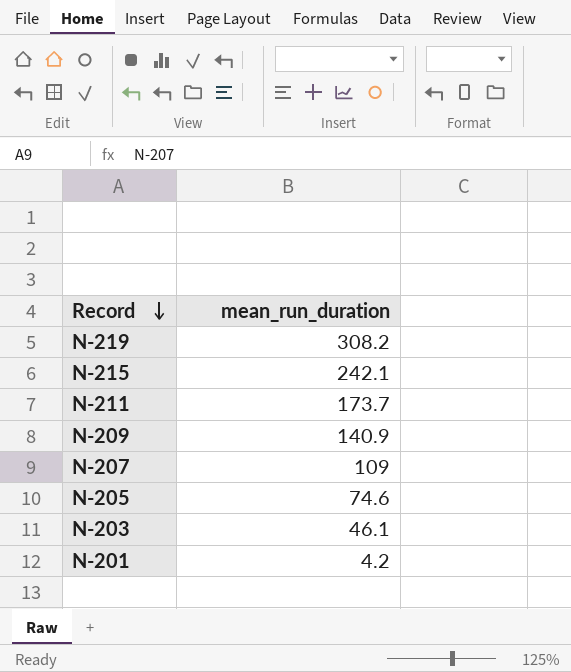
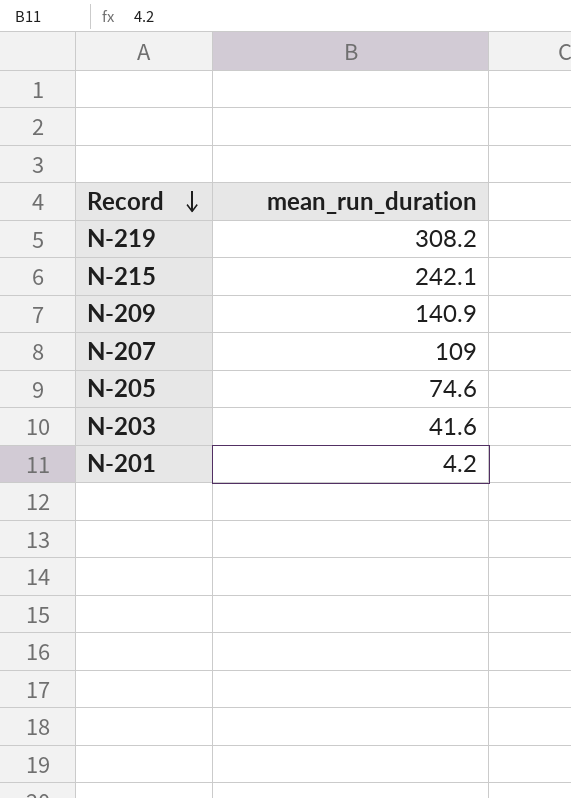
row N-211: 173.7 -> none
N-203 | mean_run_duration: 46.1 -> 41.6

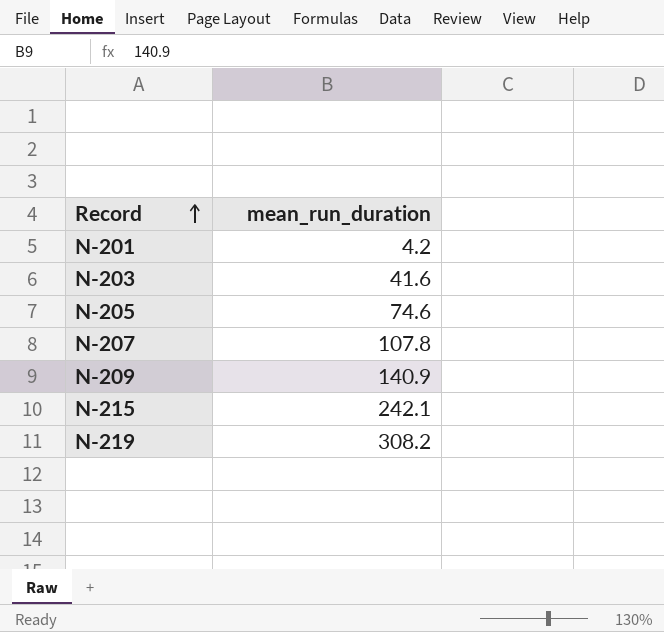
row order: Record descending -> Record ascending
N-207 | mean_run_duration: 109 -> 107.8

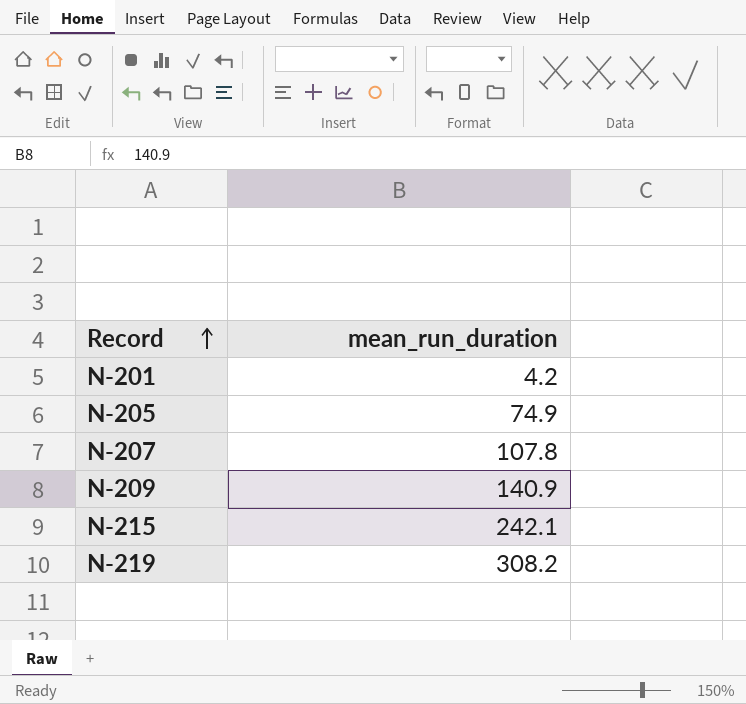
row N-203: 41.6 -> none
N-205 | mean_run_duration: 74.6 -> 74.9

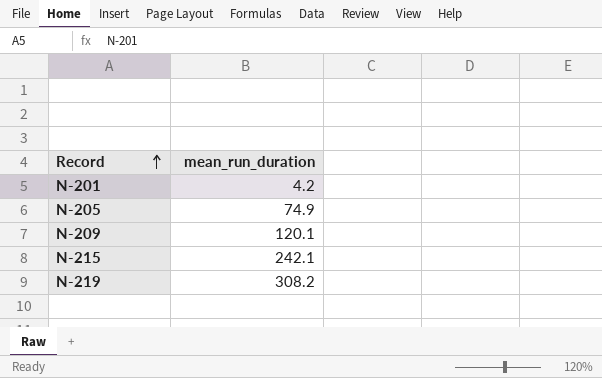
row N-207: 107.8 -> none
N-209 | mean_run_duration: 140.9 -> 120.1

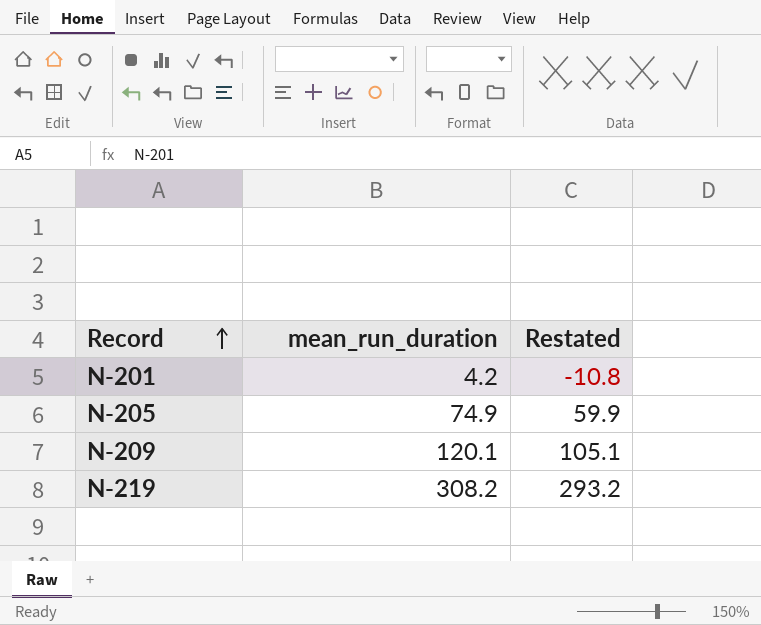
column Restated | formula: none -> [mean_run_duration] - 15
row N-215: 242.1 -> none

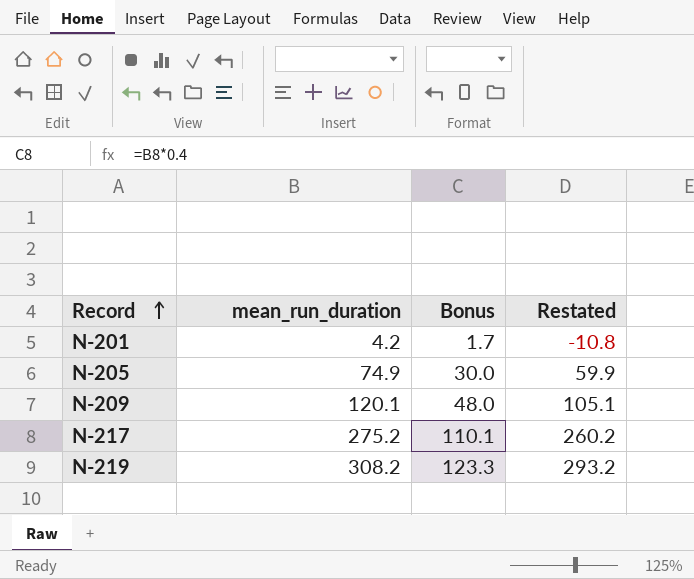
column Bonus | formula: none -> [mean_run_duration] * 0.4
row N-217: none -> 275.2 | 110.1 | 260.2

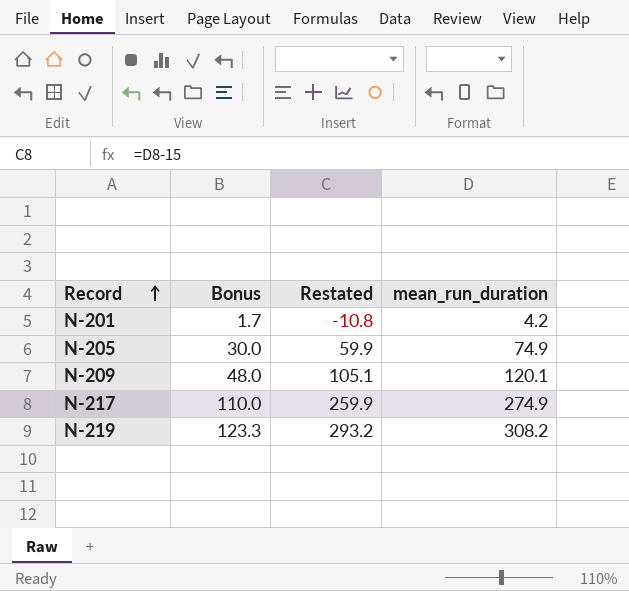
column mean_run_duration | position: 2 -> 4
N-217 | Bonus: 110.1 -> 110.0
N-217 | Restated: 260.2 -> 259.9
N-217 | mean_run_duration: 275.2 -> 274.9

